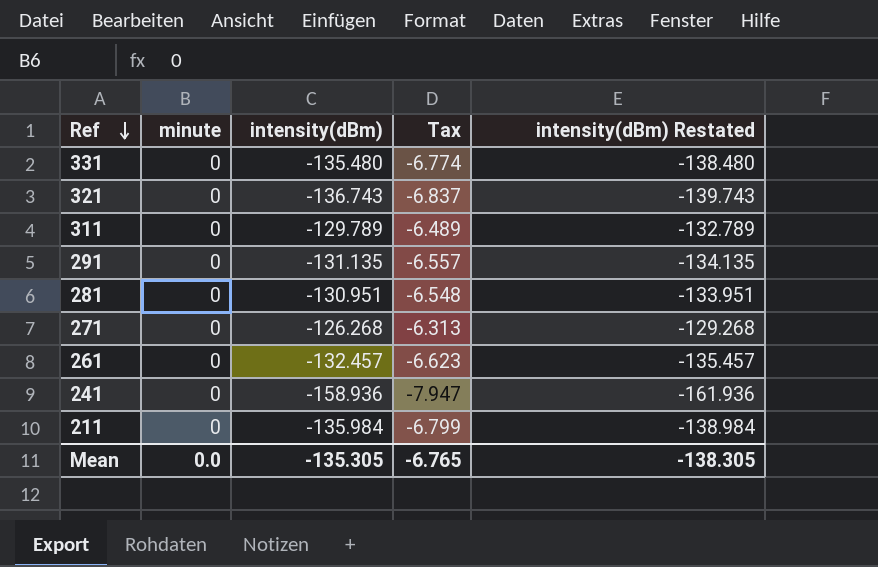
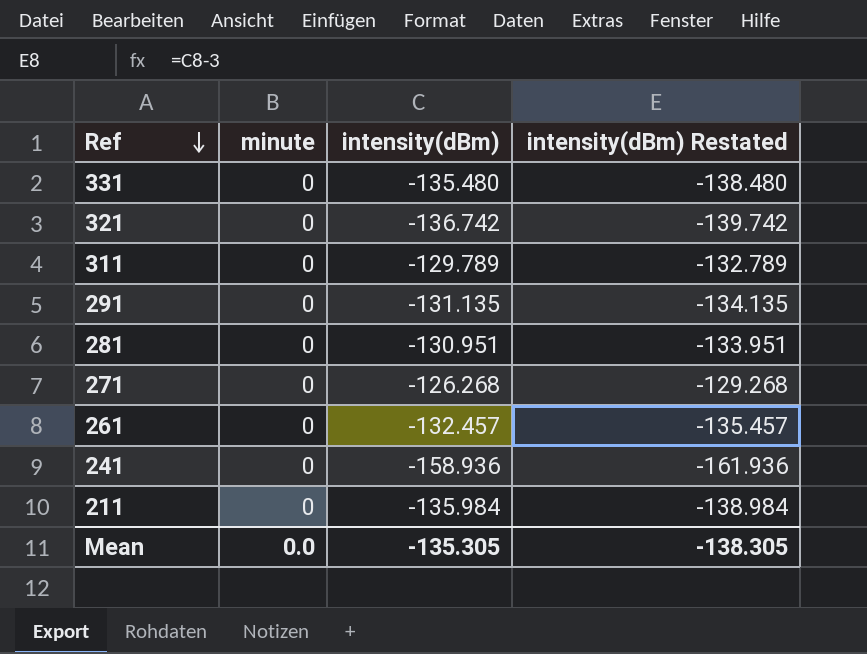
column Tax | formula: [intensity(dBm)] * 0.05 -> none
321 | intensity(dBm): -136.743 -> -136.742
321 | intensity(dBm) Restated: -139.743 -> -139.742

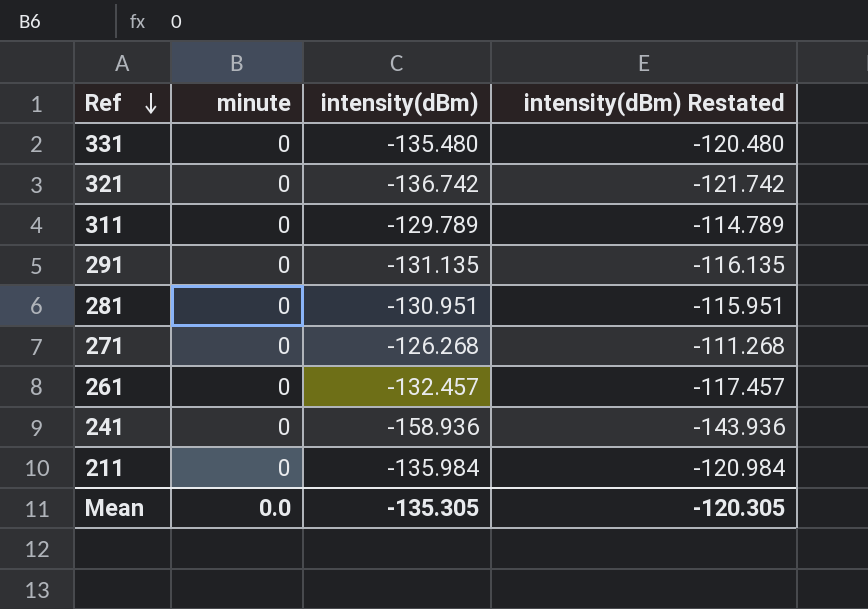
column intensity(dBm) Restated | formula: [intensity(dBm)] - 3 -> [intensity(dBm)] + 15
Mean | intensity(dBm) Restated: -138.305 -> -120.305

